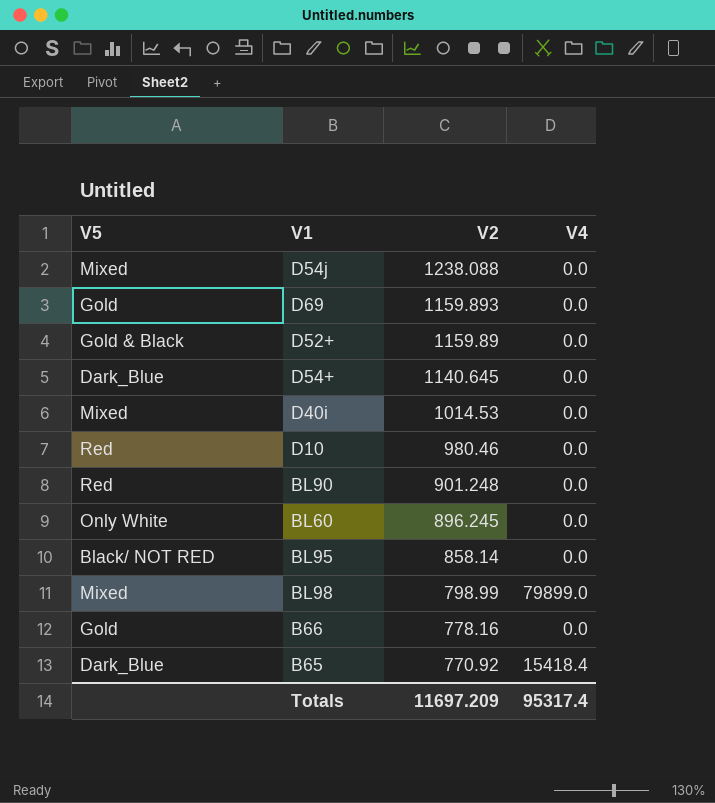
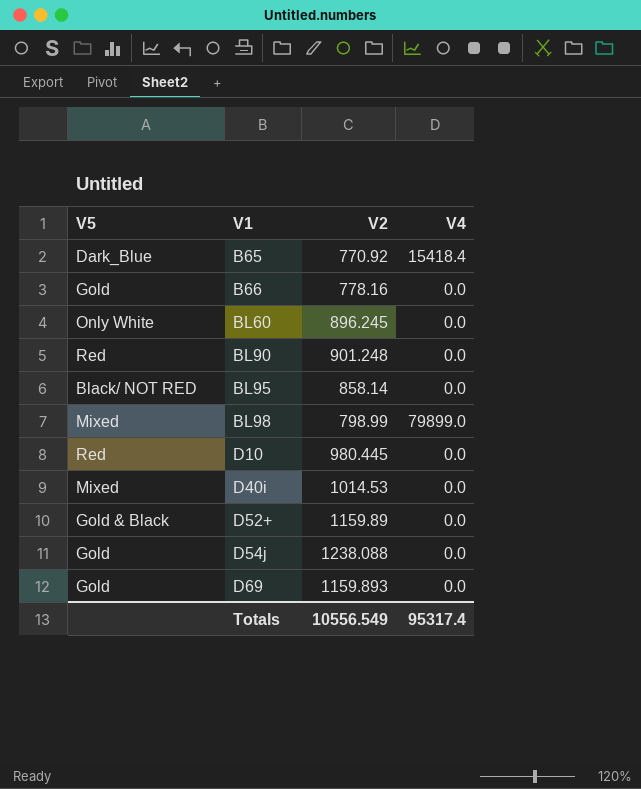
row order: V2 descending -> V1 ascending
row D54+: Dark_Blue | 1140.645 | 0.0 -> none
D10 | V2: 980.46 -> 980.445
D54j | V5: Mixed -> Gold
Totals | V2: 11697.209 -> 10556.549

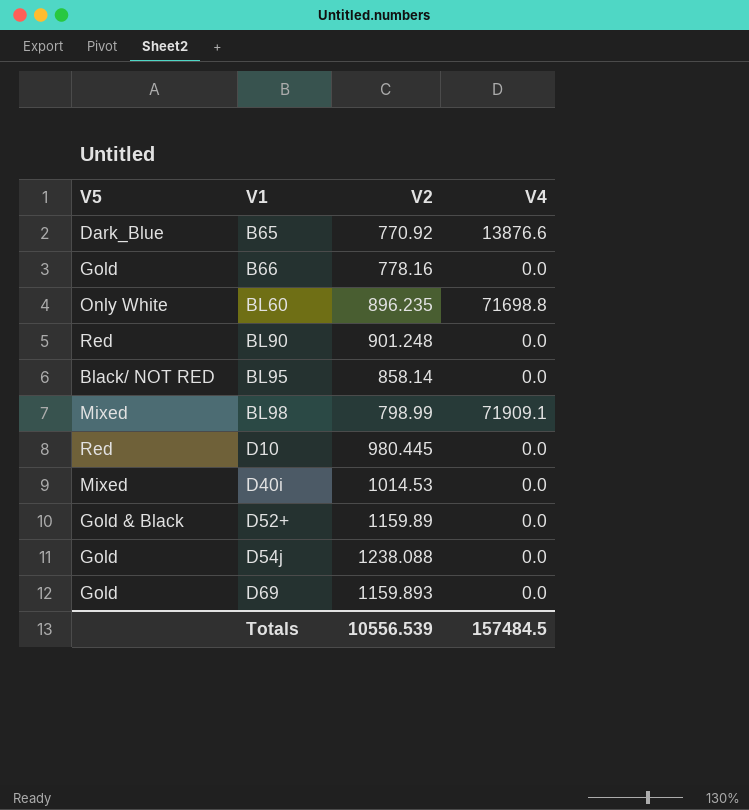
B65 | V4: 15418.4 -> 13876.6
BL60 | V2: 896.245 -> 896.235
BL60 | V4: 0.0 -> 71698.8
BL98 | V4: 79899.0 -> 71909.1
Totals | V2: 10556.549 -> 10556.539
Totals | V4: 95317.4 -> 157484.5

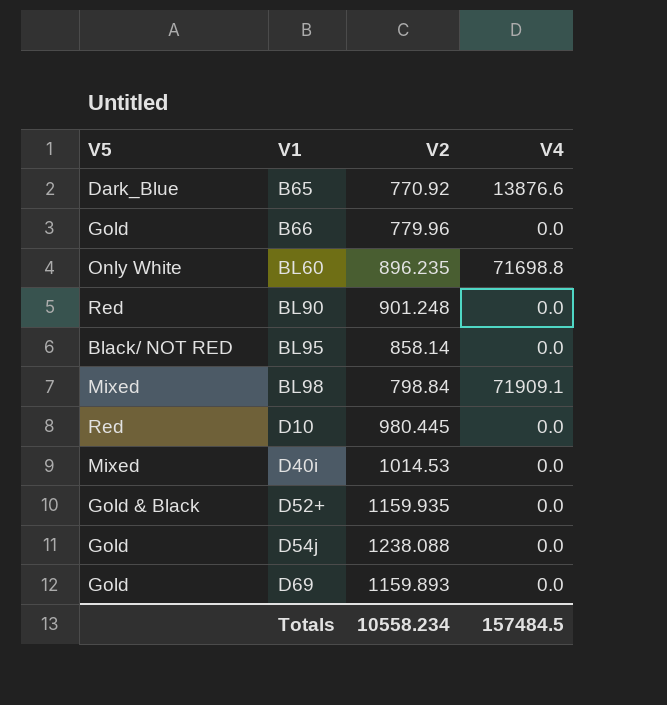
B66 | V2: 778.16 -> 779.96
BL98 | V2: 798.99 -> 798.84
D52+ | V2: 1159.89 -> 1159.935
Totals | V2: 10556.539 -> 10558.234

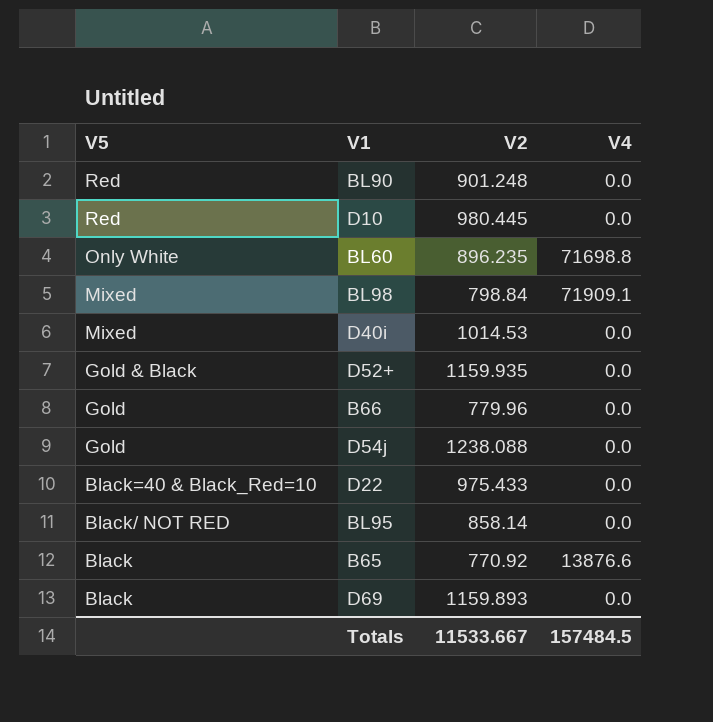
row order: V1 ascending -> V5 descending
row D22: none -> Black=40 & Black_Red=10 | 975.433 | 0.0
B65 | V5: Dark_Blue -> Black
D69 | V5: Gold -> Black
Totals | V2: 10558.234 -> 11533.667

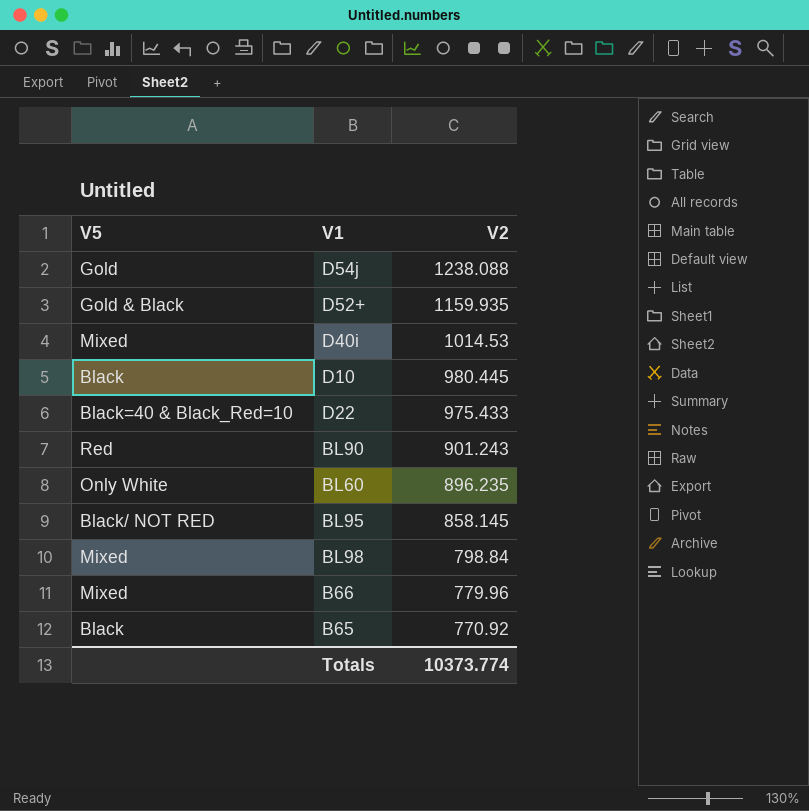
row order: V5 descending -> V2 descending
column V4 | position: 4 -> none
row D69: Black | 1159.893 | 0.0 -> none
D10 | V5: Red -> Black
BL90 | V2: 901.248 -> 901.243
BL95 | V2: 858.14 -> 858.145
B66 | V5: Gold -> Mixed
Totals | V2: 11533.667 -> 10373.774

